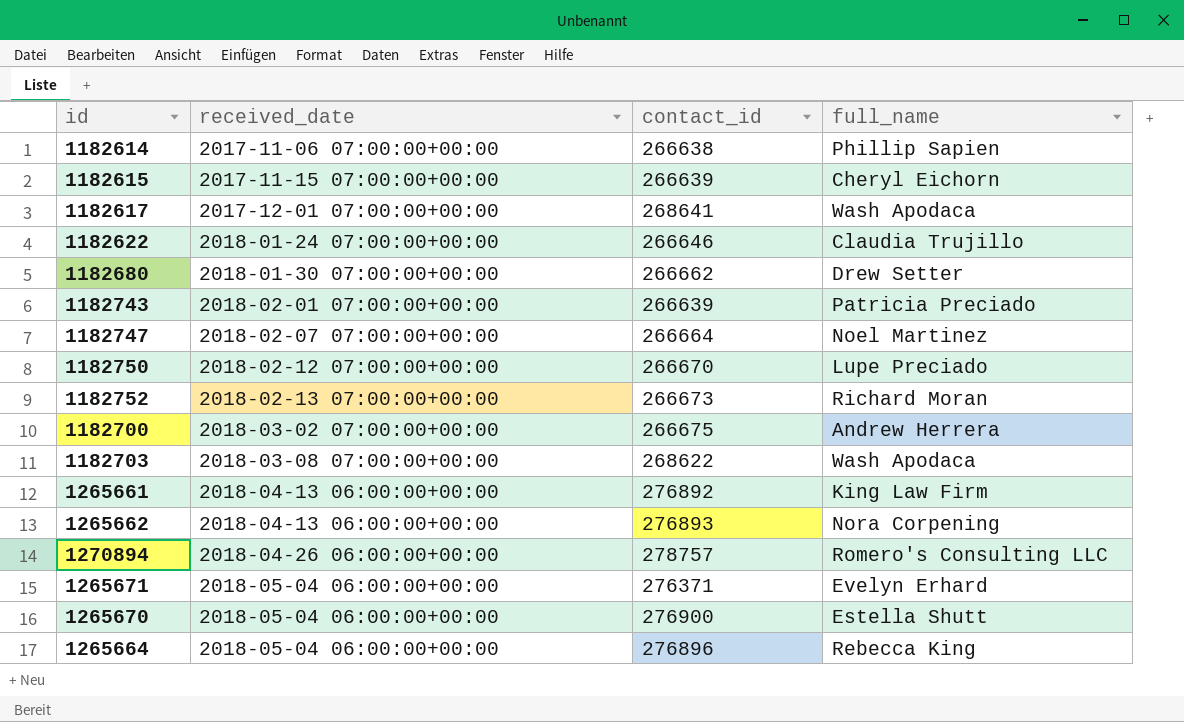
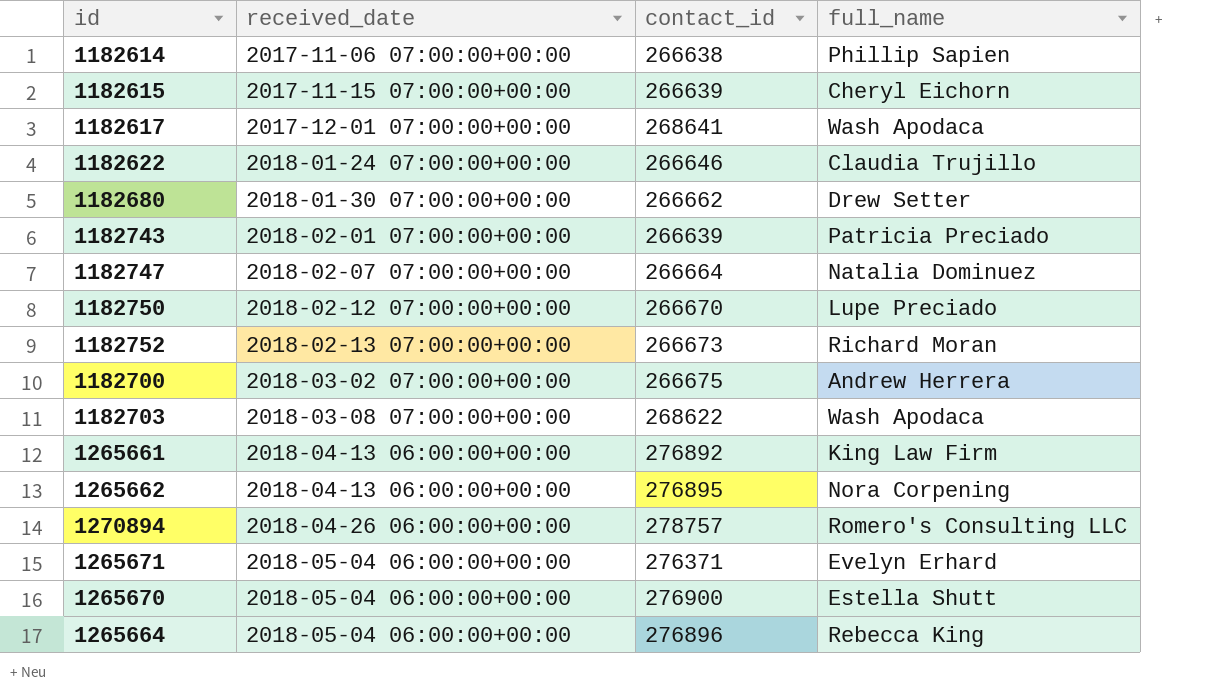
1182747 | full_name: Noel Martinez -> Natalia Dominuez
1265662 | contact_id: 276893 -> 276895

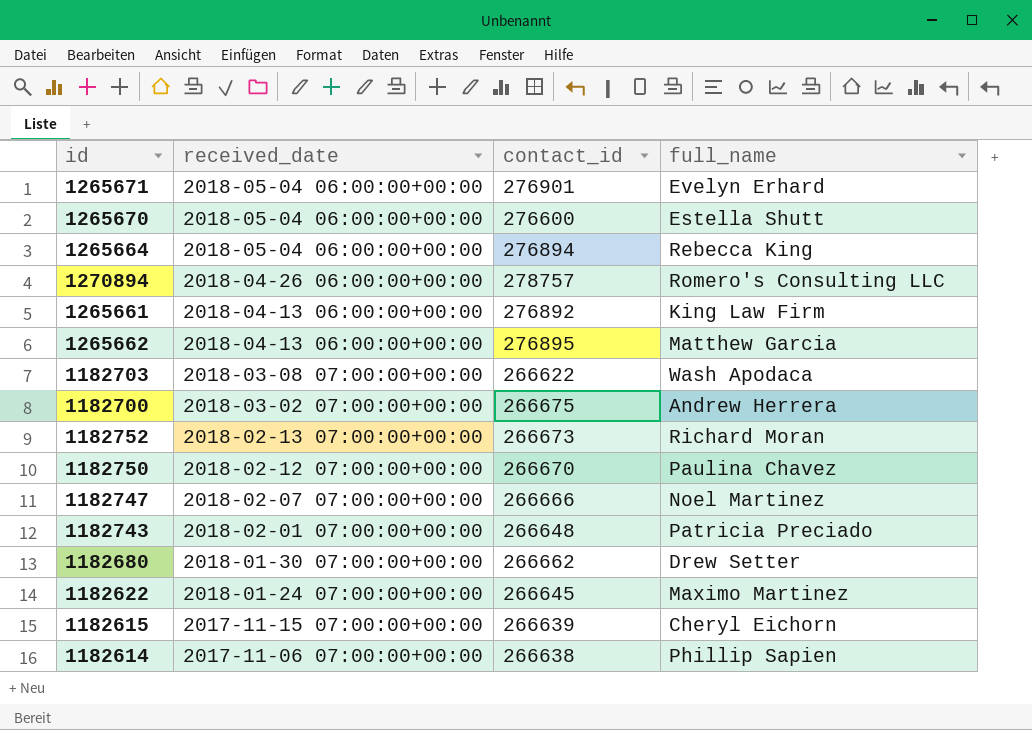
row order: received_date ascending -> received_date descending
row 1182617: 2017-12-01 07:00:00+00:00 | 268641 | Wash Apodaca -> none
1265671 | contact_id: 276371 -> 276901
1265670 | contact_id: 276900 -> 276600
1265664 | contact_id: 276896 -> 276894
1265662 | full_name: Nora Corpening -> Matthew Garcia
1182703 | contact_id: 268622 -> 266622
1182750 | full_name: Lupe Preciado -> Paulina Chavez
1182747 | contact_id: 266664 -> 266666
1182747 | full_name: Natalia Dominuez -> Noel Martinez
1182743 | contact_id: 266639 -> 266648
1182622 | contact_id: 266646 -> 266645
1182622 | full_name: Claudia Trujillo -> Maximo Martinez

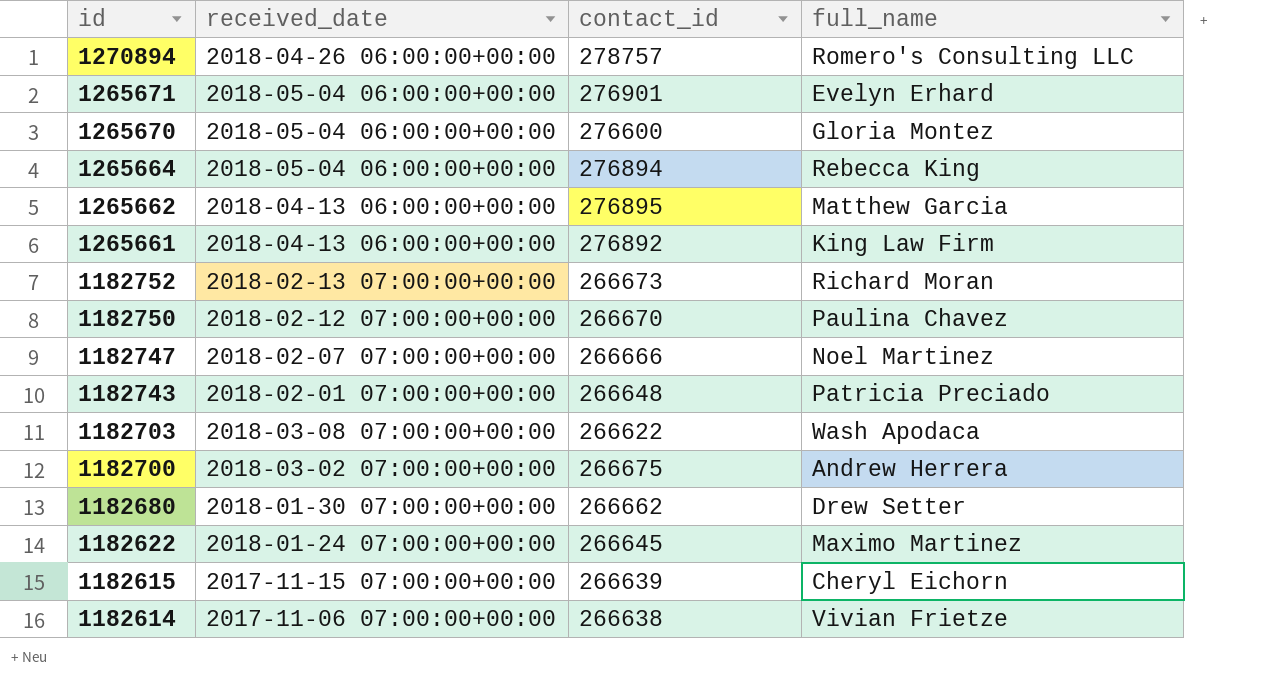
row order: received_date descending -> id descending
1265670 | full_name: Estella Shutt -> Gloria Montez
1182614 | full_name: Phillip Sapien -> Vivian Frietze

